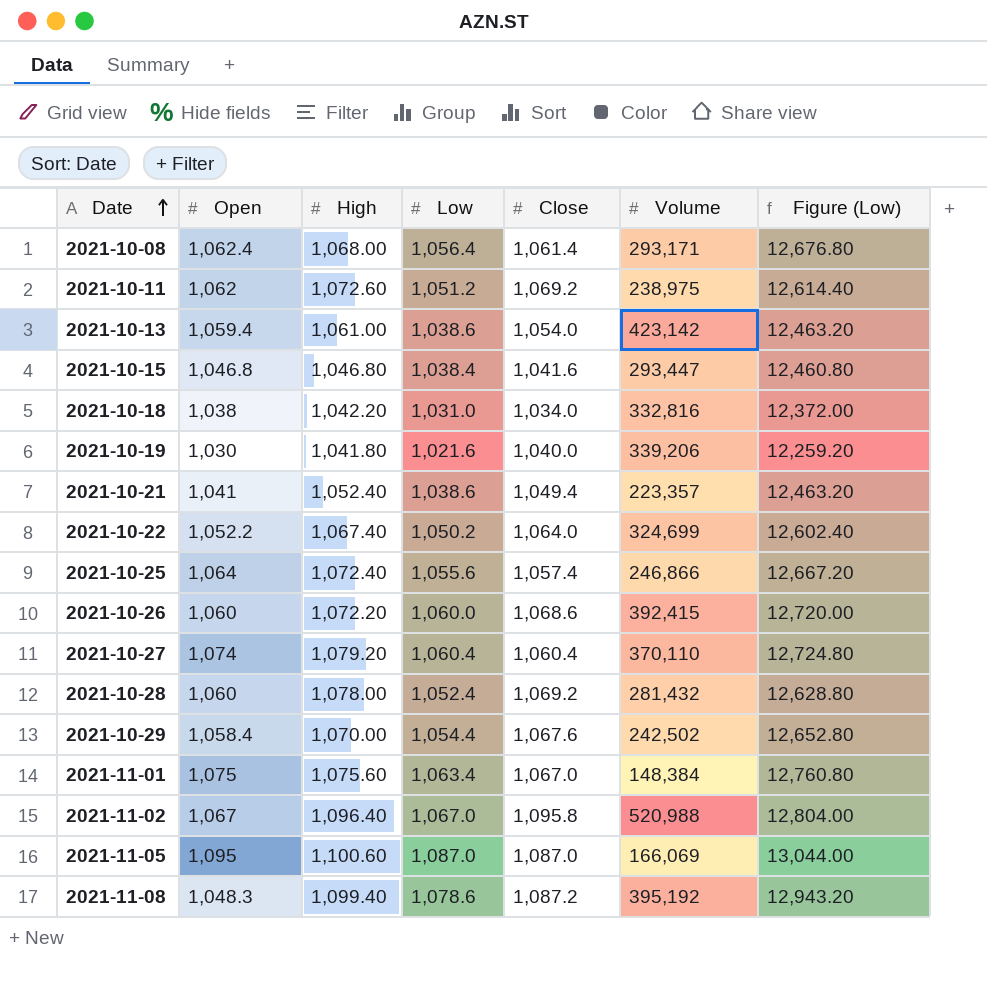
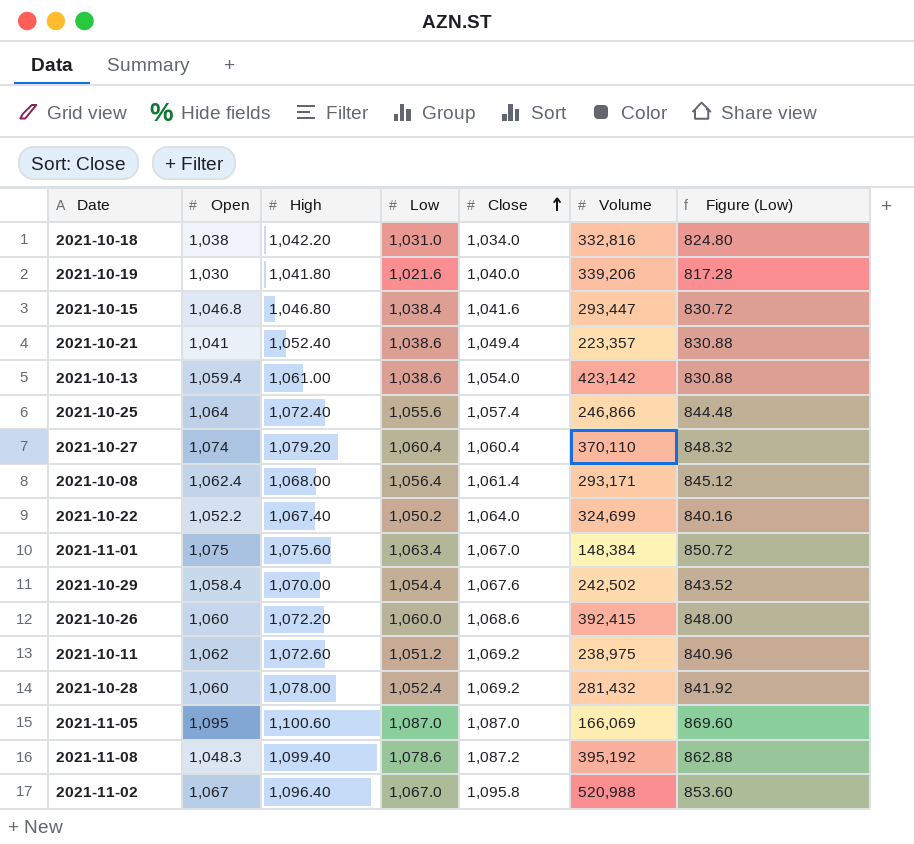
row order: Date ascending -> Close ascending
column Figure (Low) | formula: [Low] * 12 -> [Low] * 0.8

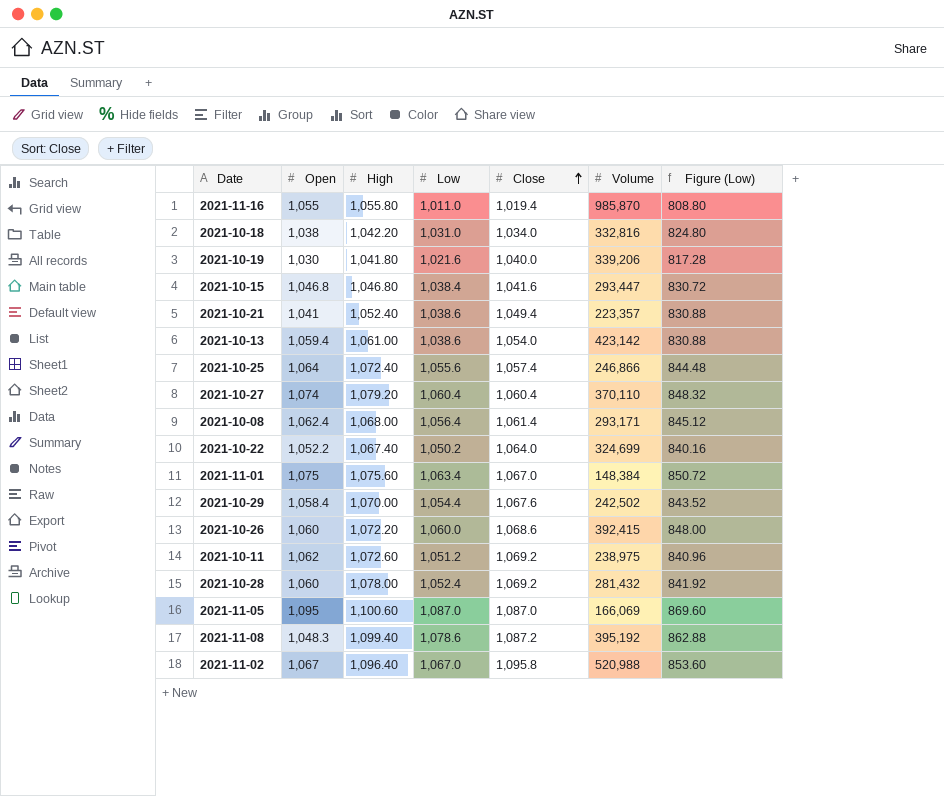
row 2021-11-16: none -> 1,055 | 1,055.80 | 1,011.0 | 1,019.4 | 985,870 | 808.80

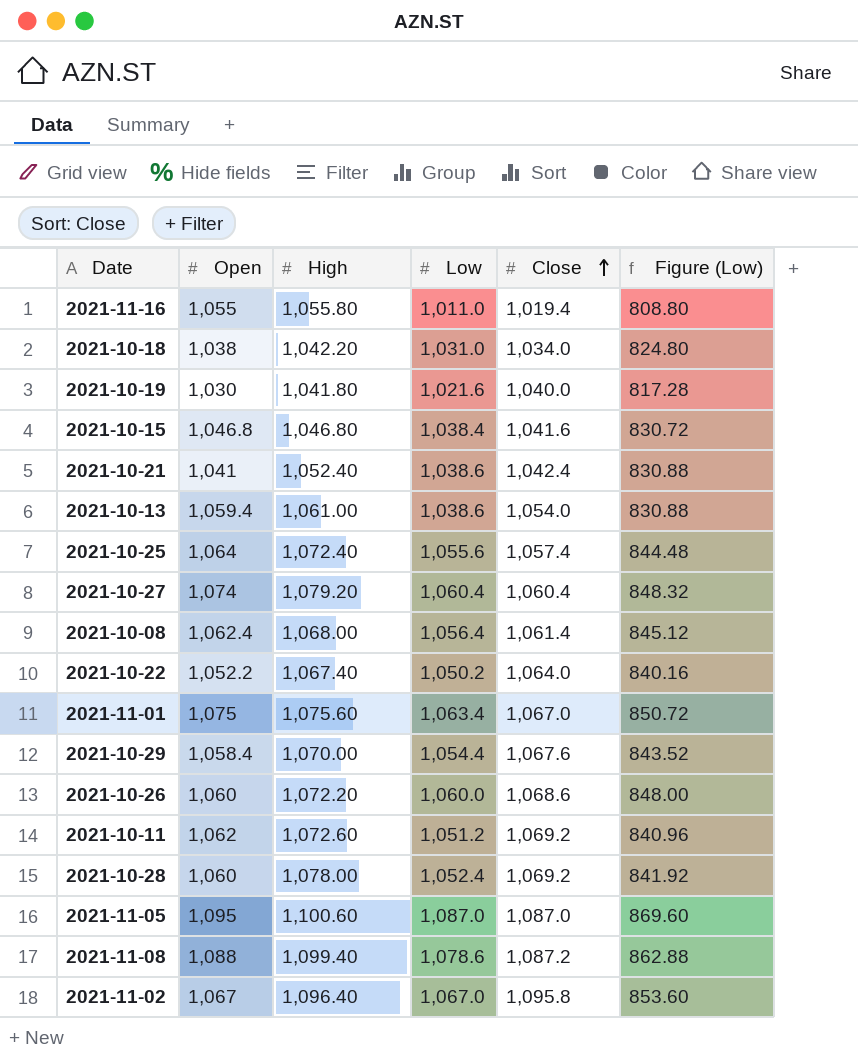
column Volume | position: 6 -> none
2021-10-21 | Close: 1,049.4 -> 1,042.4
2021-11-08 | Open: 1,048.3 -> 1,088

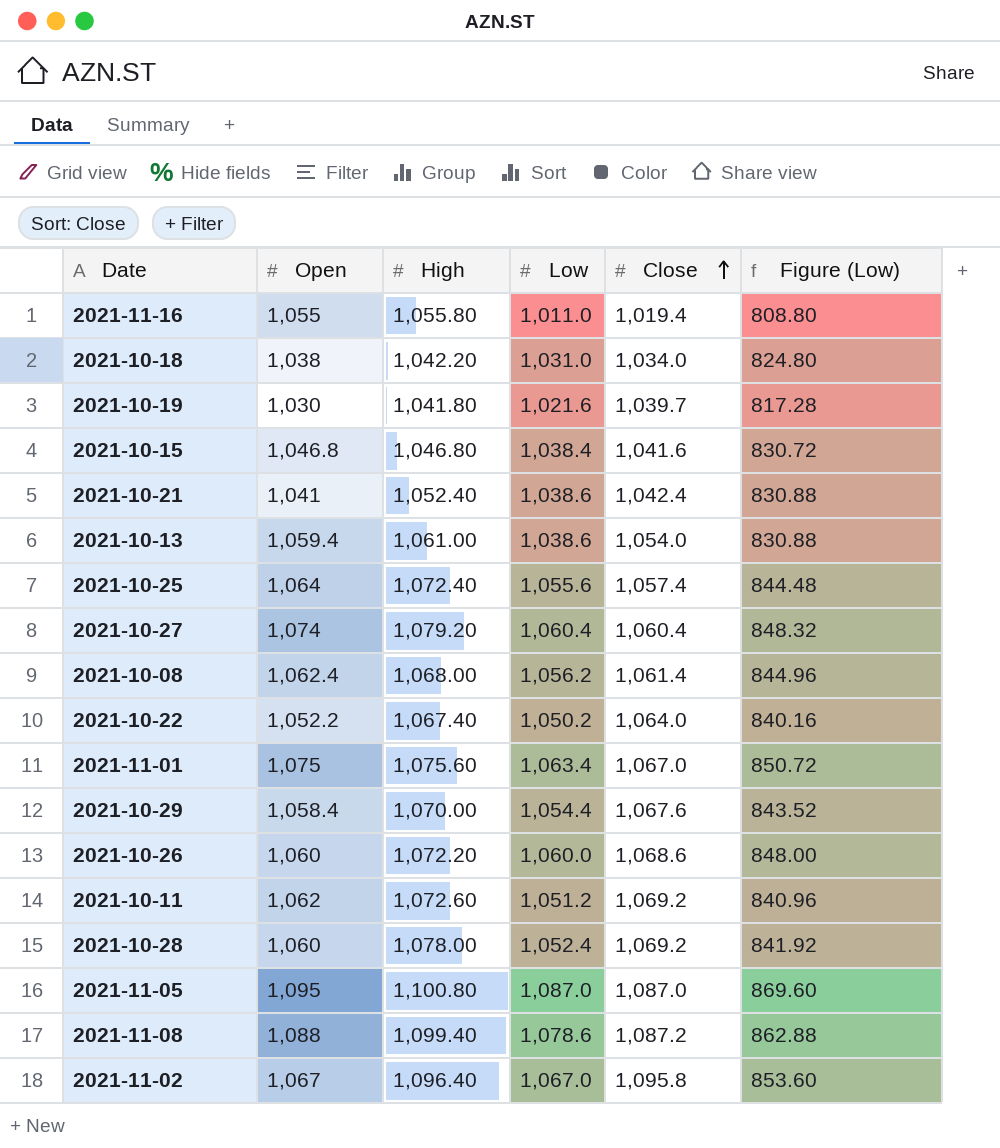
2021-10-19 | Close: 1,040.0 -> 1,039.7
2021-10-08 | Low: 1,056.4 -> 1,056.2
2021-10-08 | Figure (Low): 845.12 -> 844.96
2021-11-05 | High: 1,100.60 -> 1,100.80

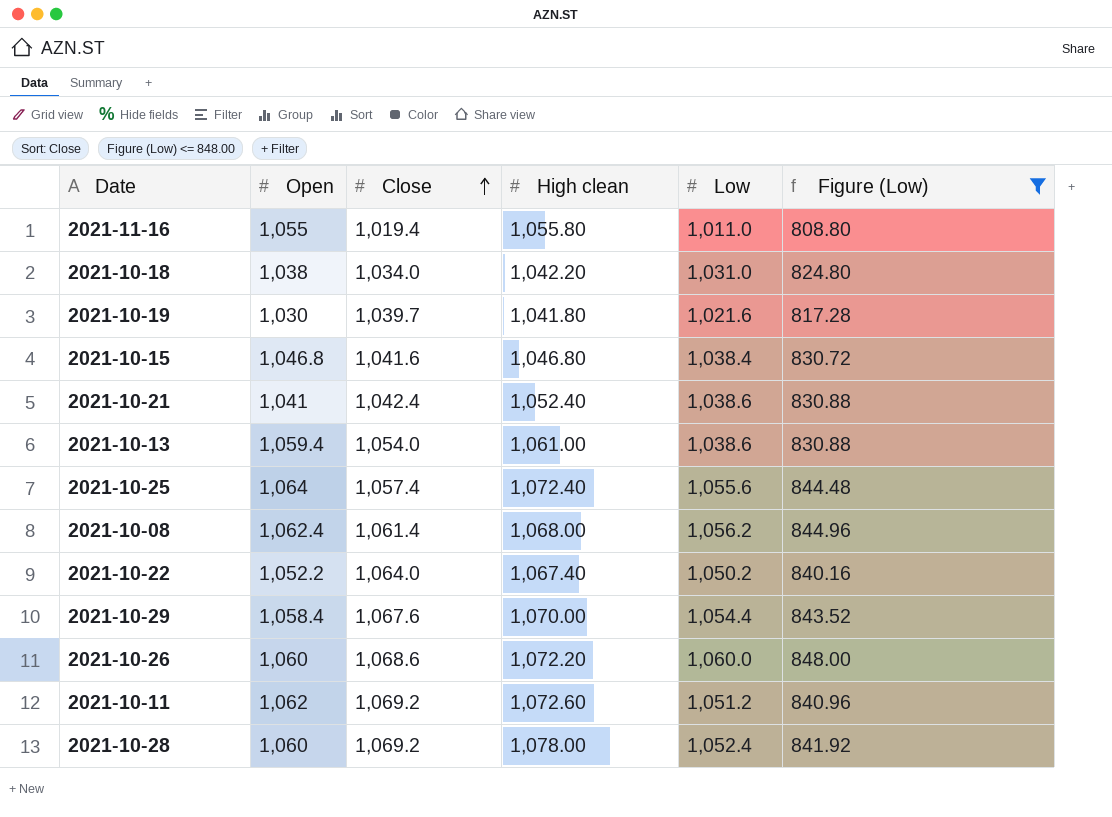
filter: none -> Figure (Low) <= 848.00
column Close | position: 5 -> 3
column name: High -> High clean

